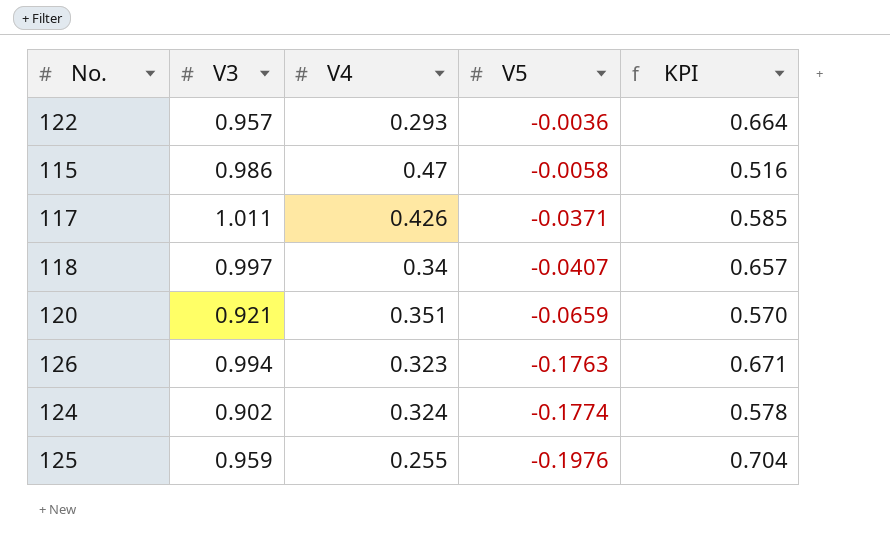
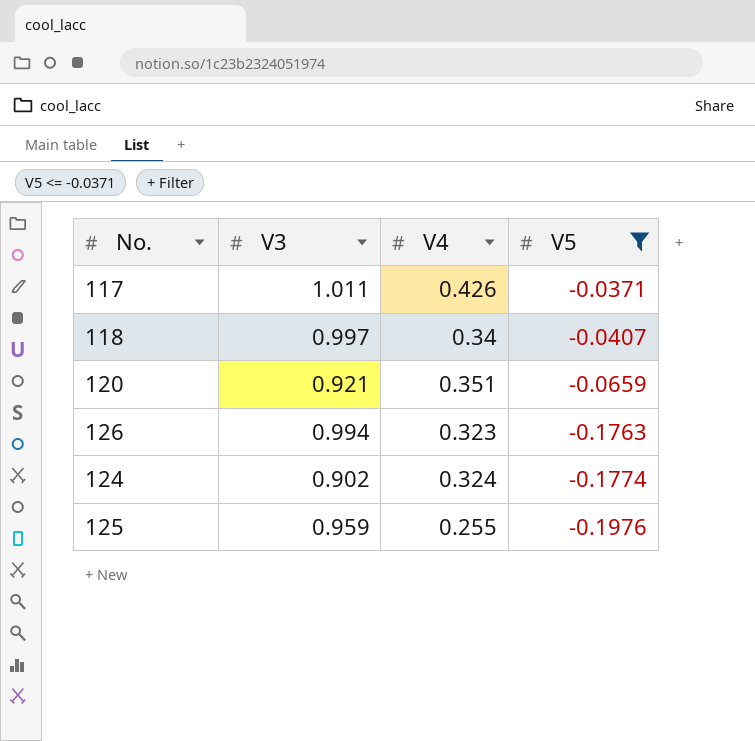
filter: none -> V5 <= -0.0371
column KPI | formula: [V3] - [V4] -> none

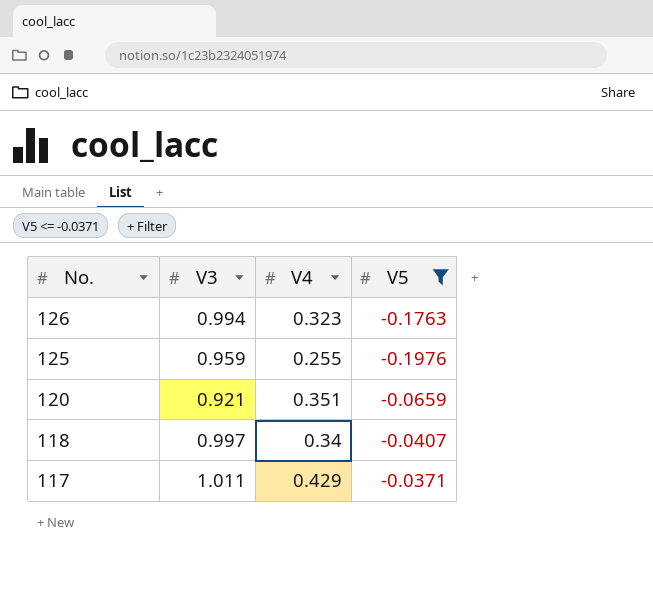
row order: V5 descending -> No. descending
row 124: 0.902 | 0.324 | -0.1774 -> none
117 | V4: 0.426 -> 0.429

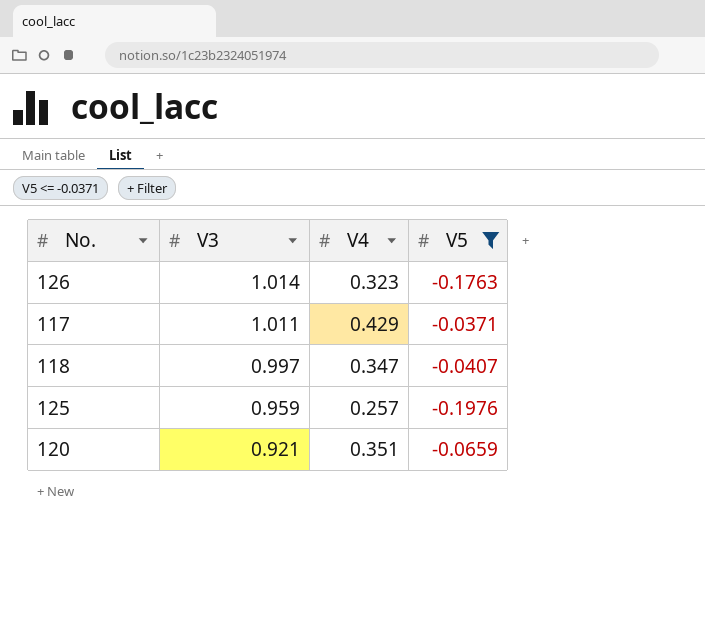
row order: No. descending -> V3 descending
126 | V3: 0.994 -> 1.014
118 | V4: 0.34 -> 0.347
125 | V4: 0.255 -> 0.257

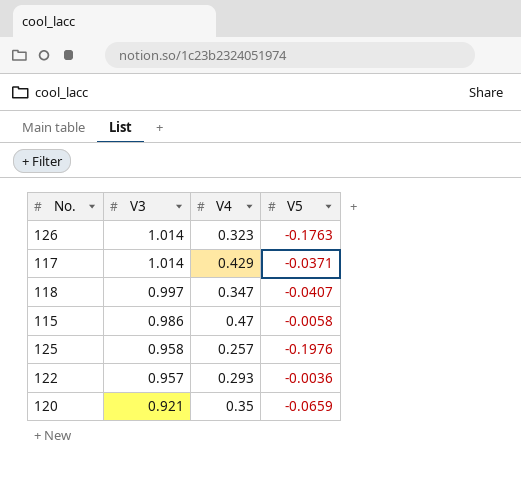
filter: V5 <= -0.0371 -> none
117 | V3: 1.011 -> 1.014
125 | V3: 0.959 -> 0.958
120 | V4: 0.351 -> 0.35

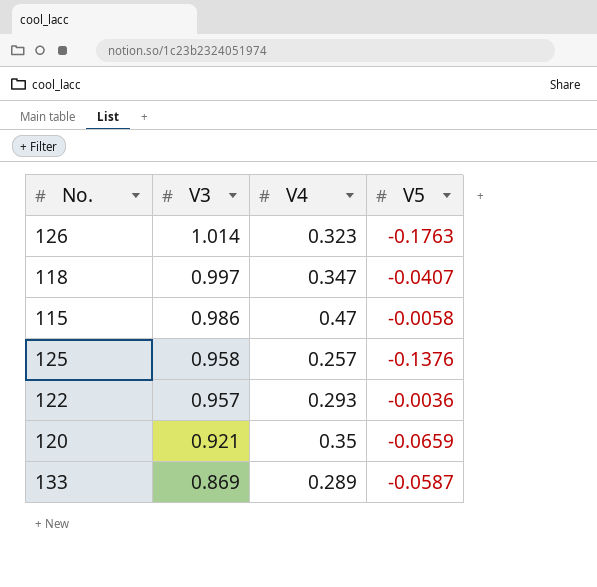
row 117: 1.014 | 0.429 | -0.0371 -> none
125 | V5: -0.1976 -> -0.1376
row 133: none -> 0.869 | 0.289 | -0.0587

